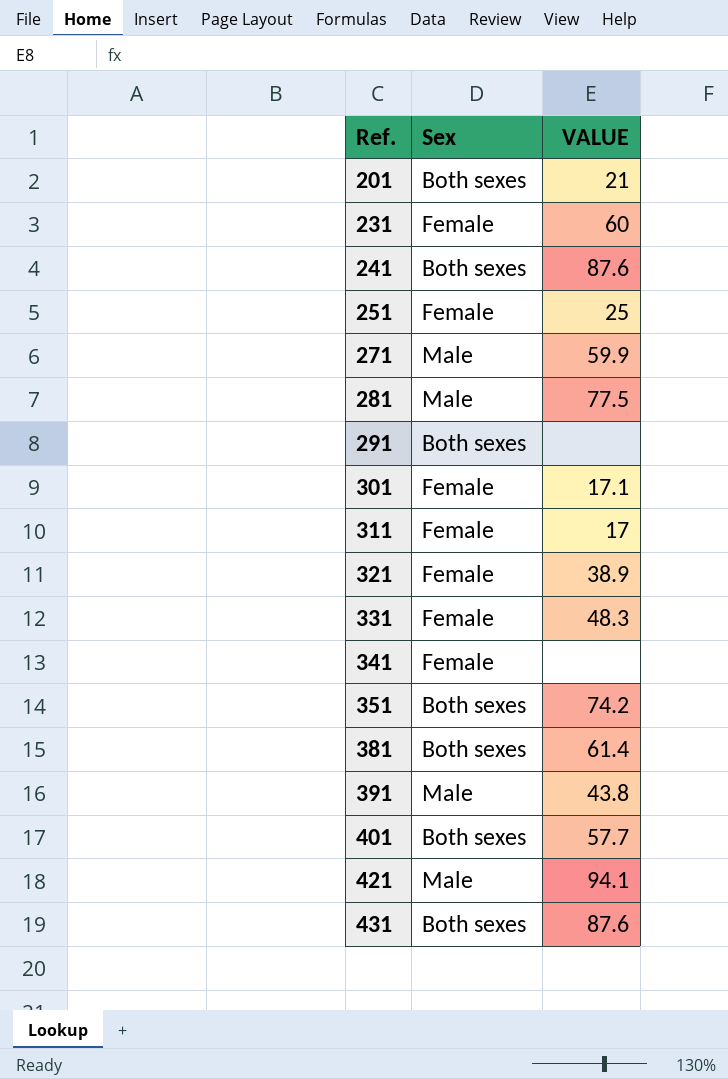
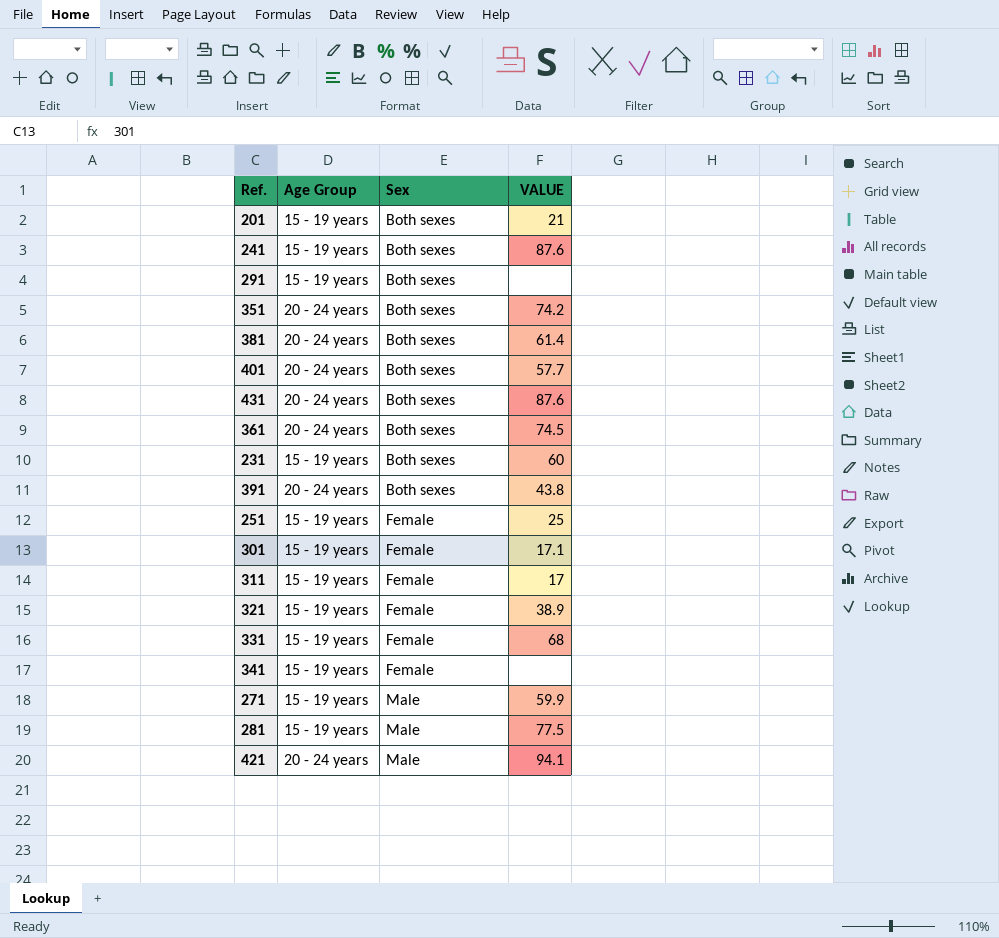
row order: Ref. ascending -> Sex ascending
column Age Group | position: none -> 2
row 361: none -> 20 - 24 years | Both sexes | 74.5
231 | Sex: Female -> Both sexes
391 | Sex: Male -> Both sexes
331 | VALUE: 48.3 -> 68

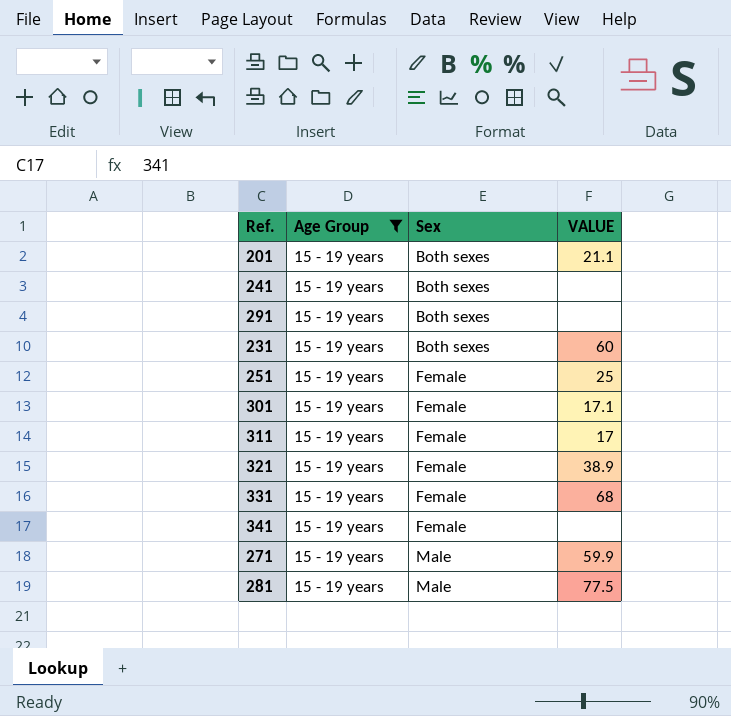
filter: none -> Age Group = 15 - 19 years
201 | VALUE: 21 -> 21.1
241 | VALUE: 87.6 -> none

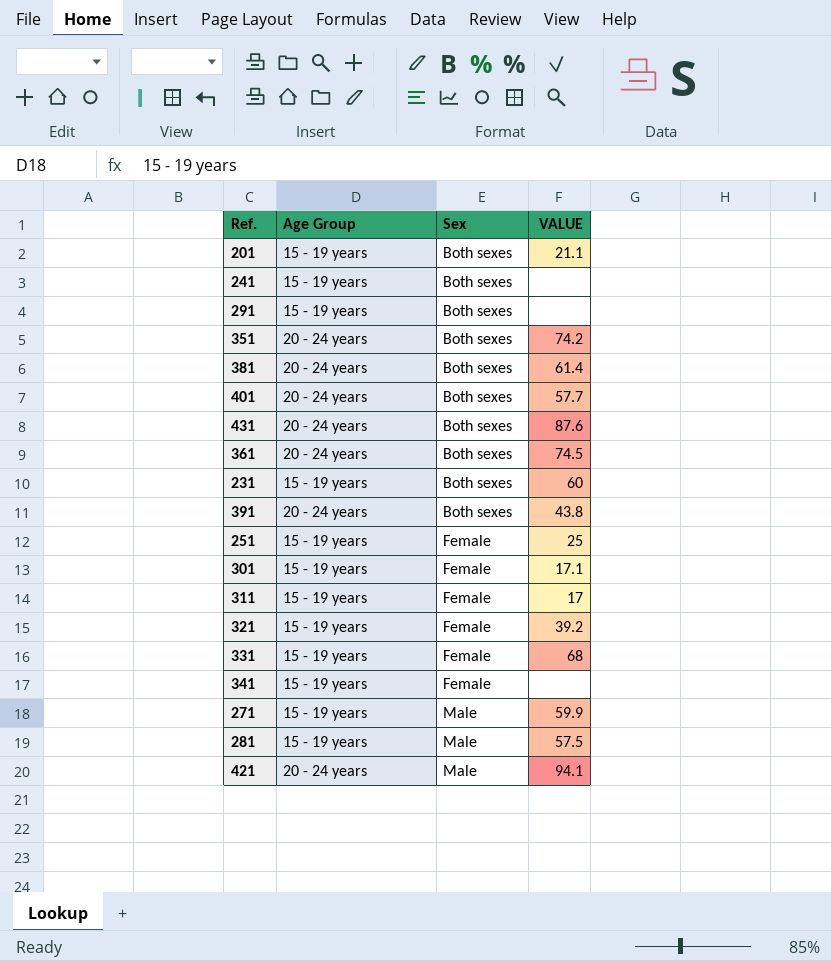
filter: Age Group = 15 - 19 years -> none
321 | VALUE: 38.9 -> 39.2
281 | VALUE: 77.5 -> 57.5

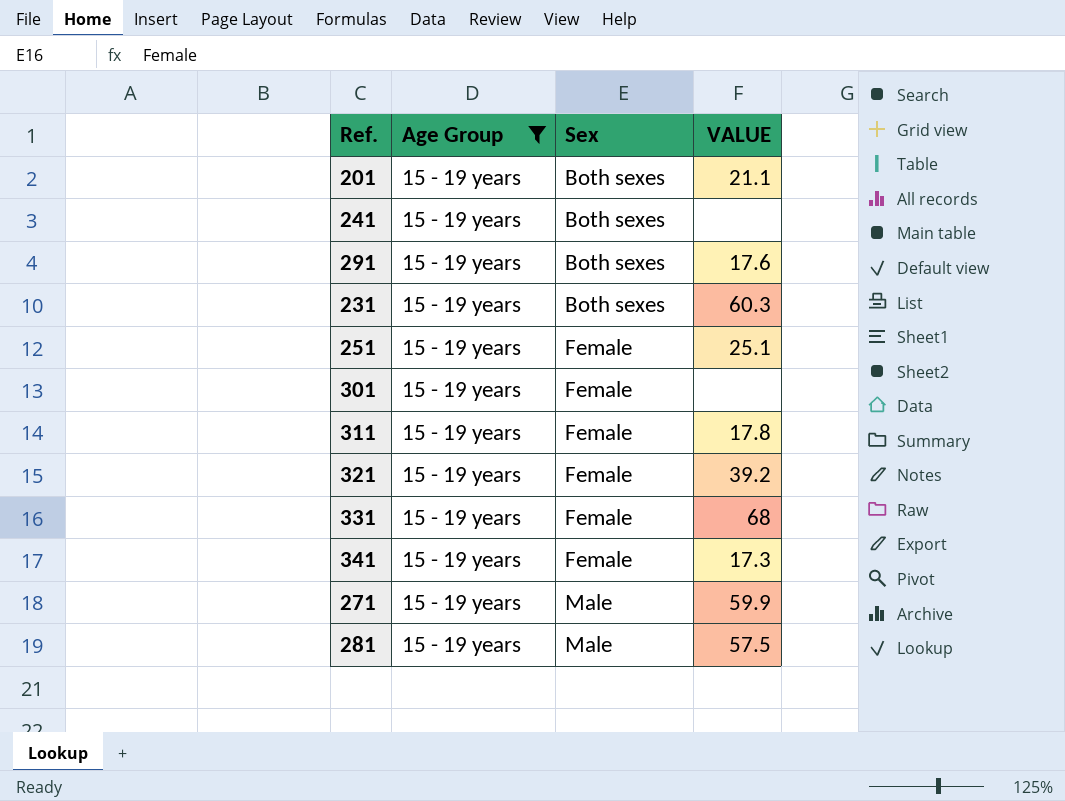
filter: none -> Age Group = 15 - 19 years
291 | VALUE: none -> 17.6
231 | VALUE: 60 -> 60.3
251 | VALUE: 25 -> 25.1
301 | VALUE: 17.1 -> none
311 | VALUE: 17 -> 17.8
341 | VALUE: none -> 17.3

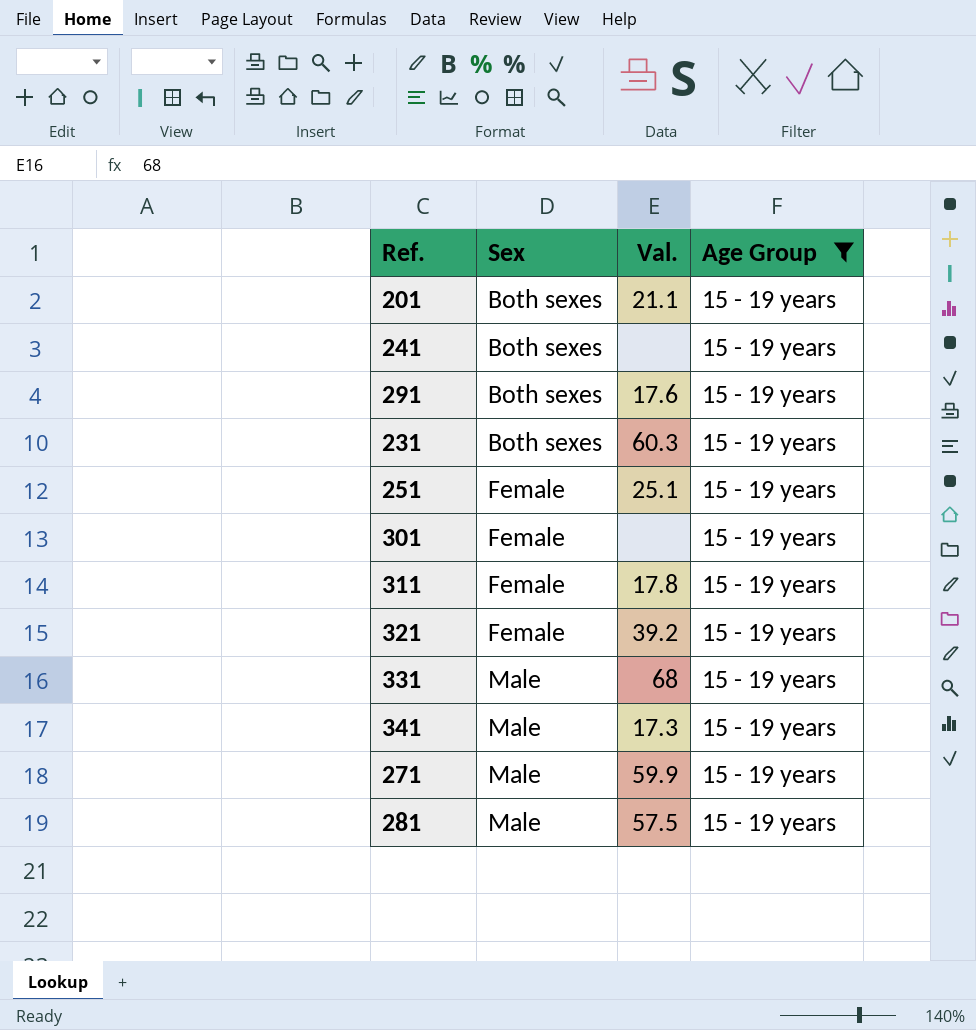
column name: VALUE -> Val.
column Age Group | position: 2 -> 4
331 | Sex: Female -> Male
341 | Sex: Female -> Male

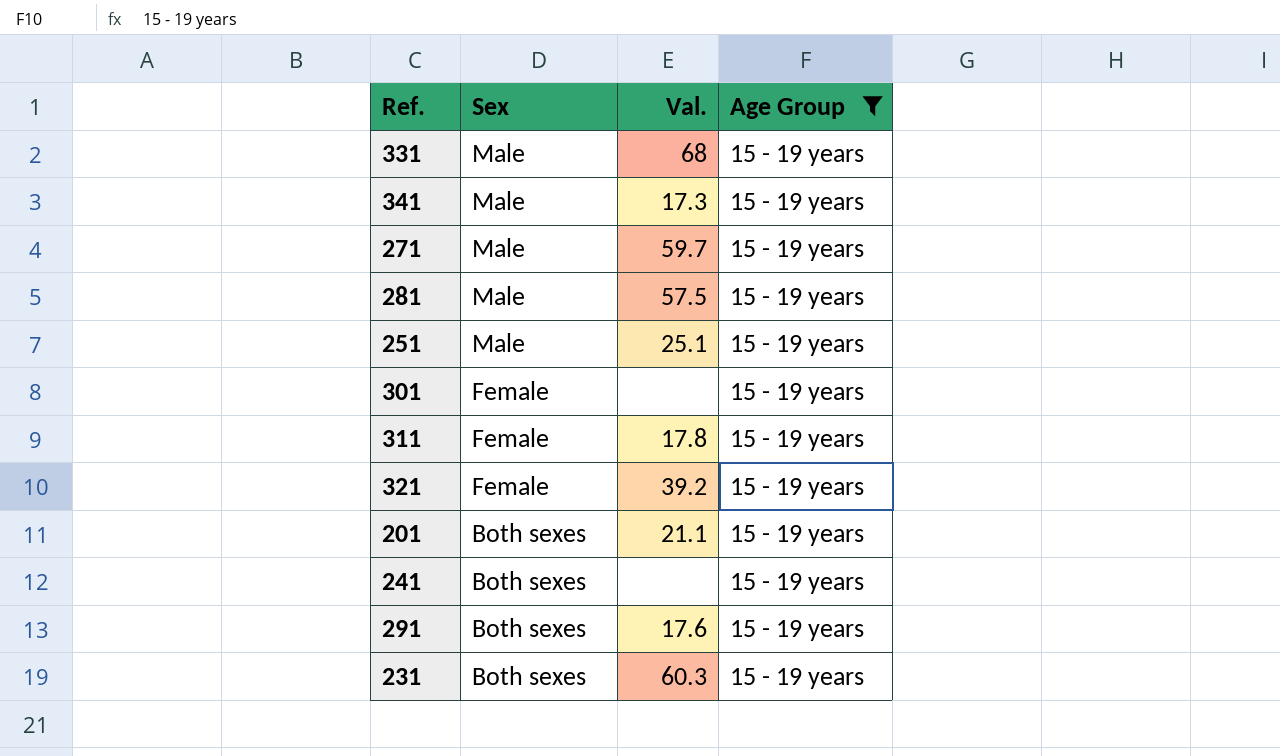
row order: Sex ascending -> Sex descending
271 | Val.: 59.9 -> 59.7
251 | Sex: Female -> Male

